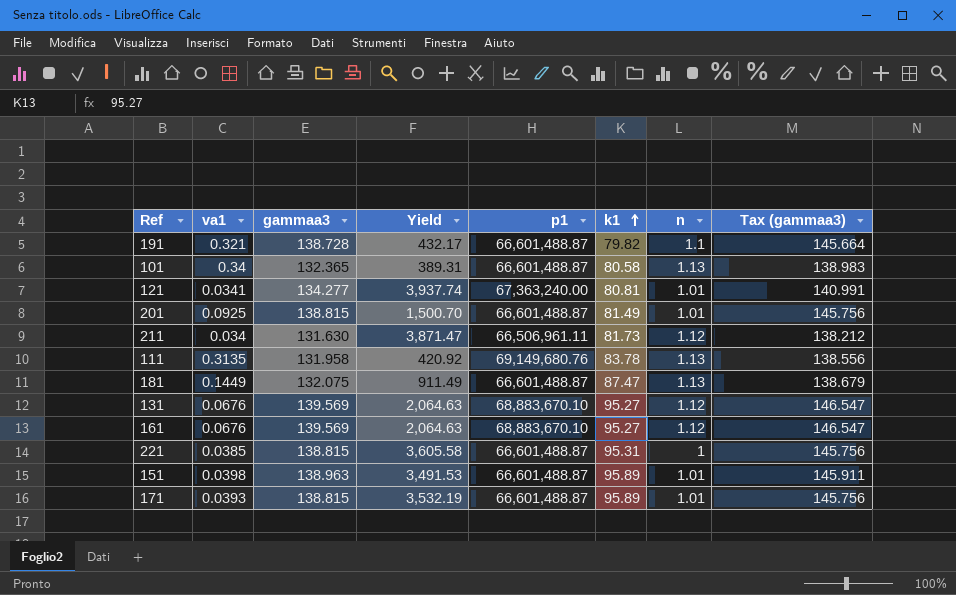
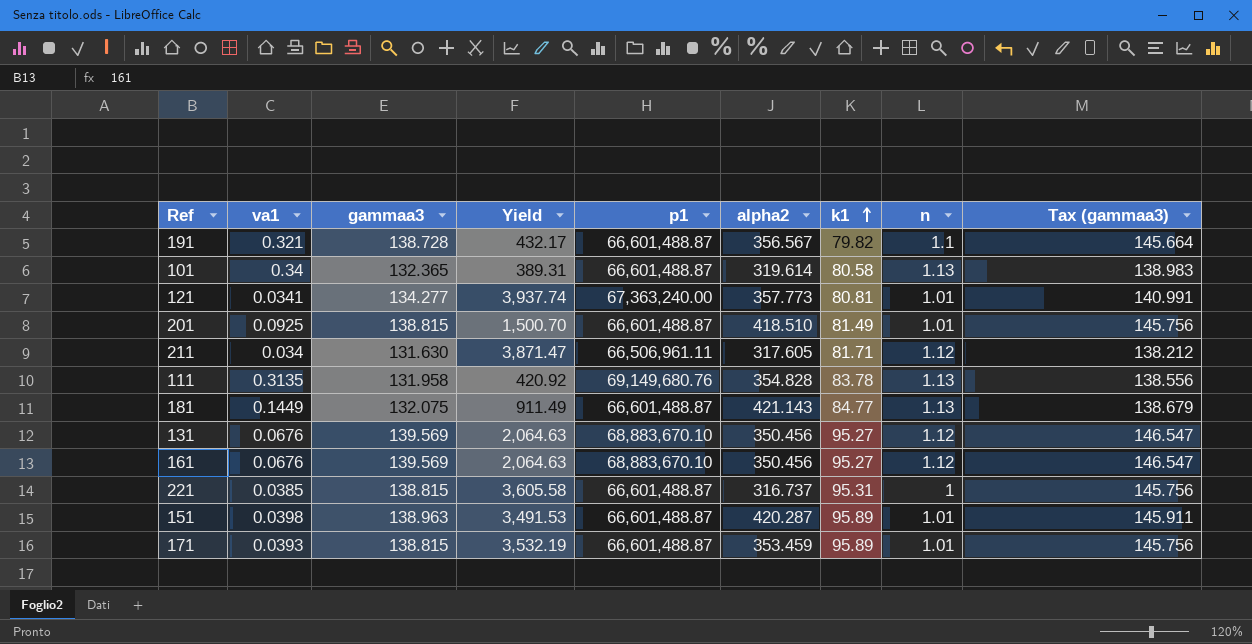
column alpha2 | position: none -> 6
211 | k1: 81.73 -> 81.71
181 | k1: 87.47 -> 84.77

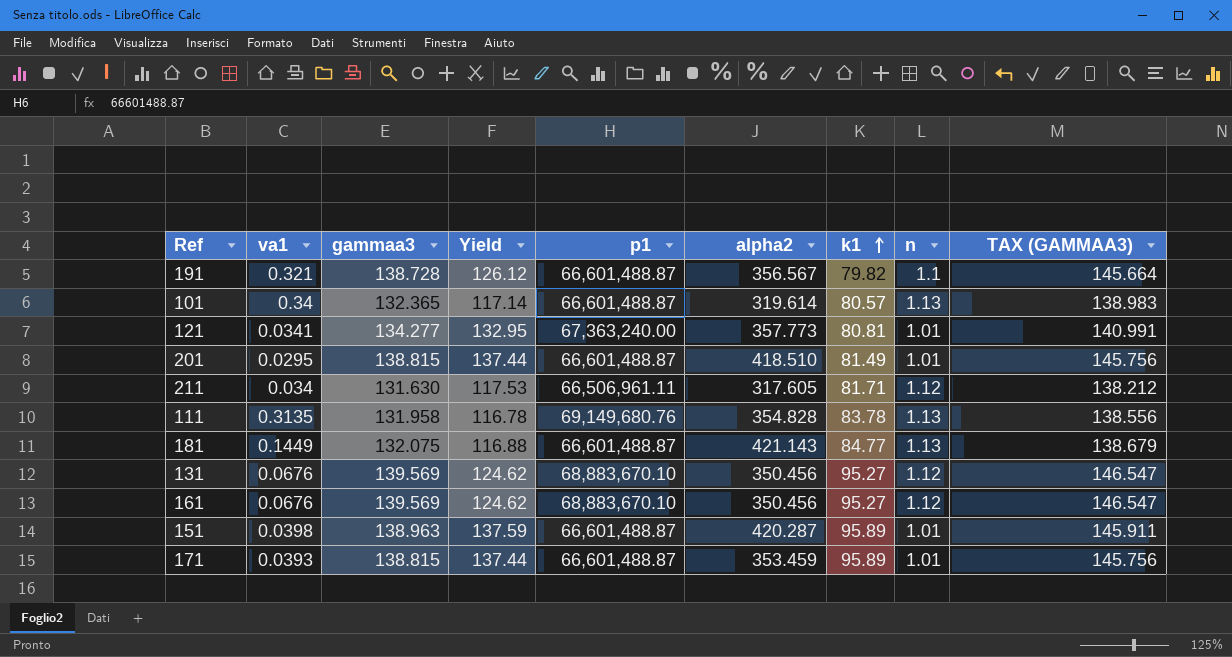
column Yield | formula: [gammaa3] / [va1] -> [gammaa3] / [n]
column name: Tax (gammaa3) -> TAX (GAMMAA3)
row 221: 0.0385 | 138.815 | 3,605.58 | 66,601,488.87 | 316.737 | 95.31 | 1 | 145.756 -> none
101 | k1: 80.58 -> 80.57
201 | va1: 0.0925 -> 0.0295

